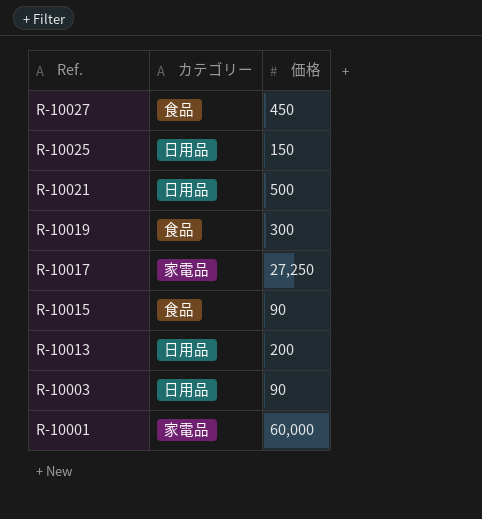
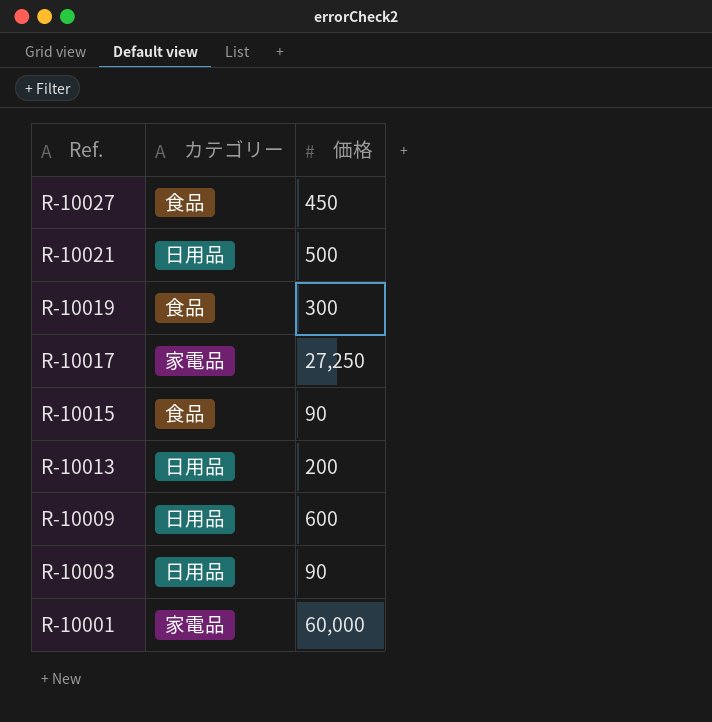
row R-10025: 日用品 | 150 -> none
row R-10009: none -> 日用品 | 600

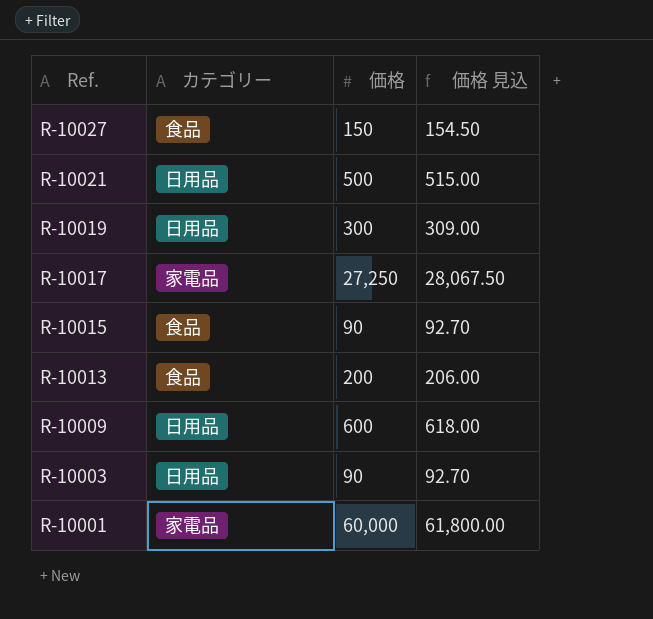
column 価格 見込 | formula: none -> [価格] * 1.03
R-10027 | 価格: 450 -> 150
R-10019 | カテゴリー: 食品 -> 日用品
R-10013 | カテゴリー: 日用品 -> 食品

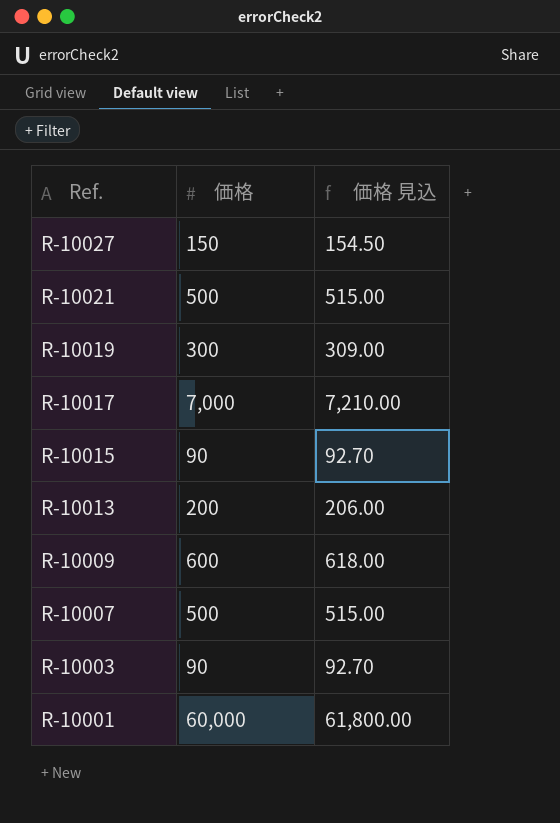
column カテゴリー | position: 2 -> none
R-10017 | 価格: 27,250 -> 7,000
R-10017 | 価格 見込: 28,067.50 -> 7,210.00
row R-10007: none -> 500 | 515.00

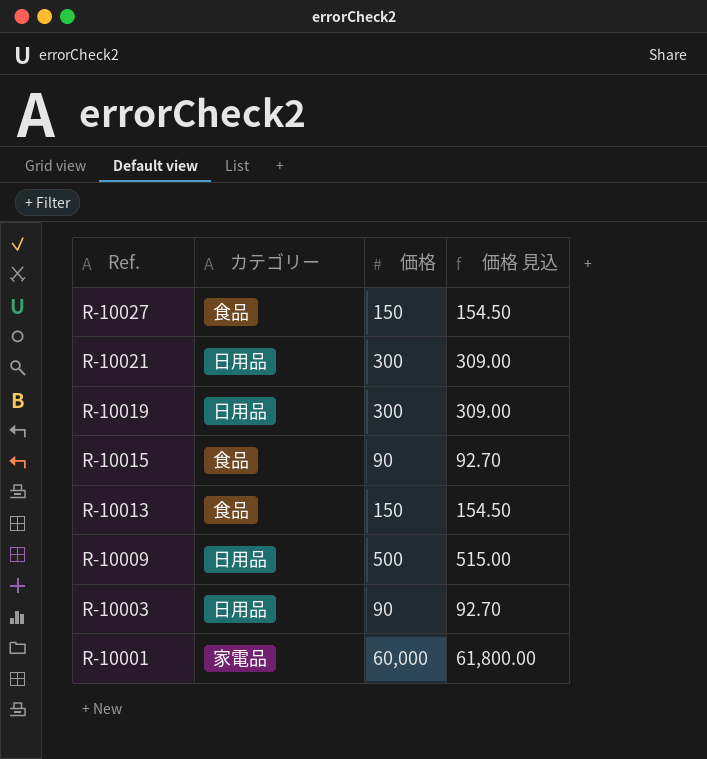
column カテゴリー | position: none -> 2
row R-10017: 7,000 | 7,210.00 -> none
row R-10007: 500 | 515.00 -> none
R-10021 | 価格: 500 -> 300
R-10021 | 価格 見込: 515.00 -> 309.00
R-10013 | 価格: 200 -> 150
R-10013 | 価格 見込: 206.00 -> 154.50
R-10009 | 価格: 600 -> 500
R-10009 | 価格 見込: 618.00 -> 515.00

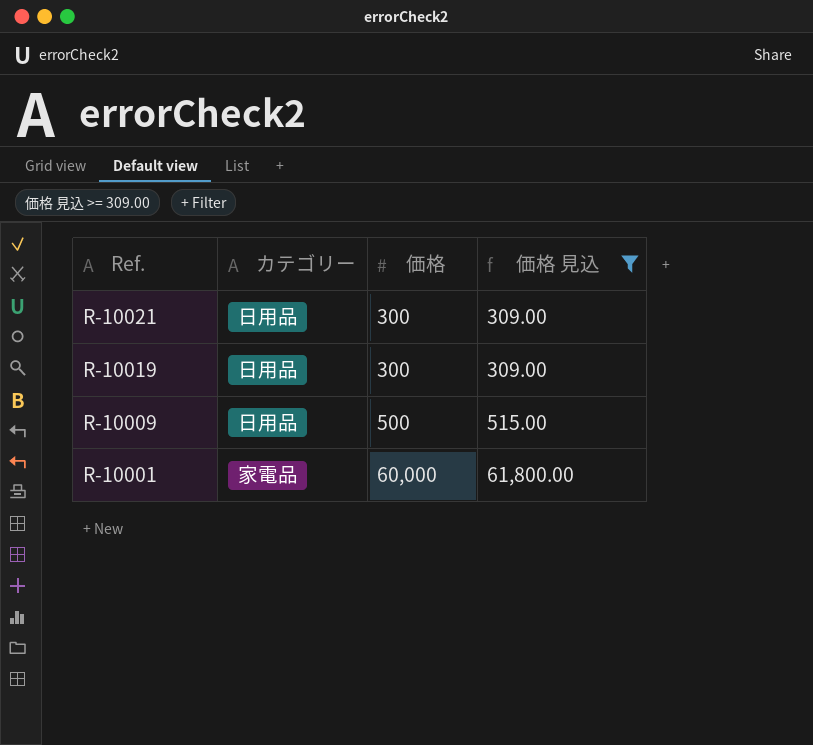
filter: none -> 価格 見込 >= 309.00

